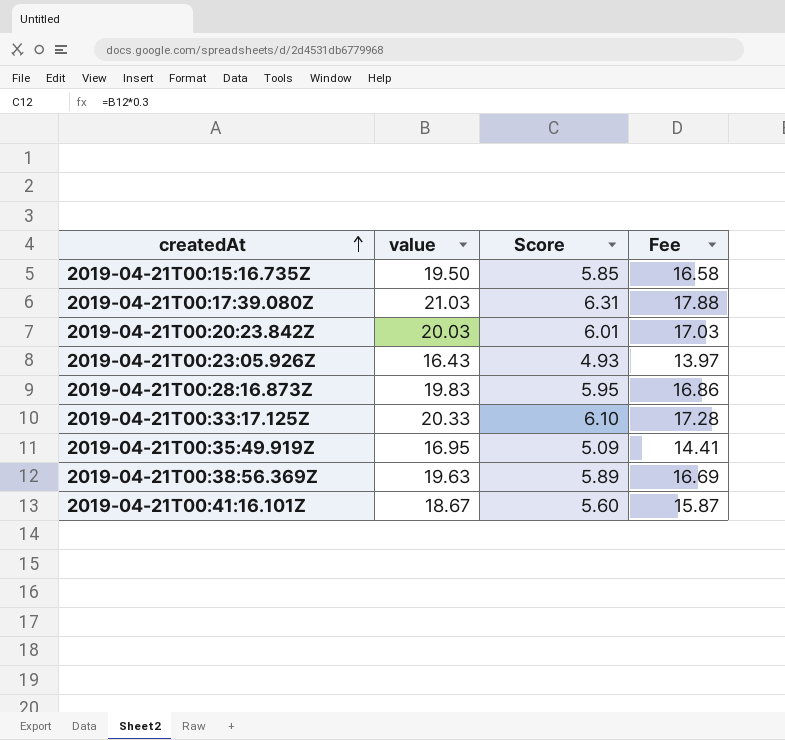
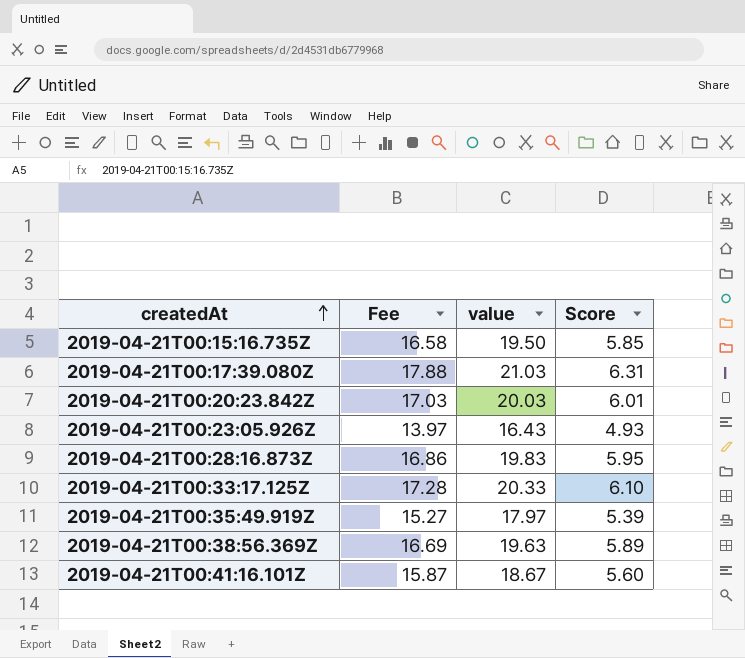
column Fee | position: 4 -> 2
2019-04-21T00:35:49.919Z | Fee: 14.41 -> 15.27
2019-04-21T00:35:49.919Z | value: 16.95 -> 17.97
2019-04-21T00:35:49.919Z | Score: 5.09 -> 5.39

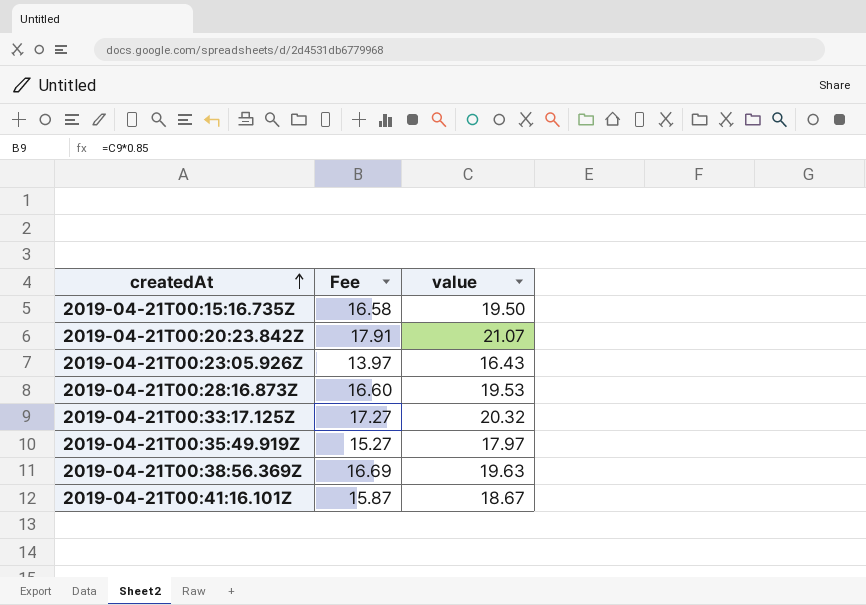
column Score | formula: [value] * 0.3 -> none
row 2019-04-21T00:17:39.080Z: 17.88 | 21.03 | 6.31 -> none
2019-04-21T00:20:23.842Z | Fee: 17.03 -> 17.91
2019-04-21T00:20:23.842Z | value: 20.03 -> 21.07
2019-04-21T00:28:16.873Z | Fee: 16.86 -> 16.60
2019-04-21T00:28:16.873Z | value: 19.83 -> 19.53
2019-04-21T00:33:17.125Z | Fee: 17.28 -> 17.27
2019-04-21T00:33:17.125Z | value: 20.33 -> 20.32

